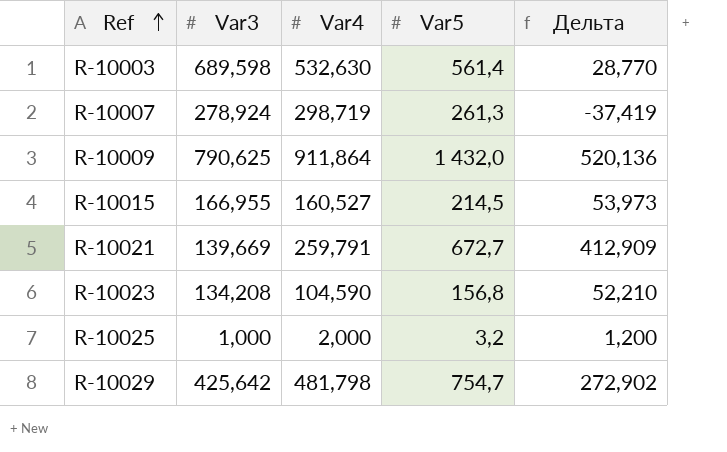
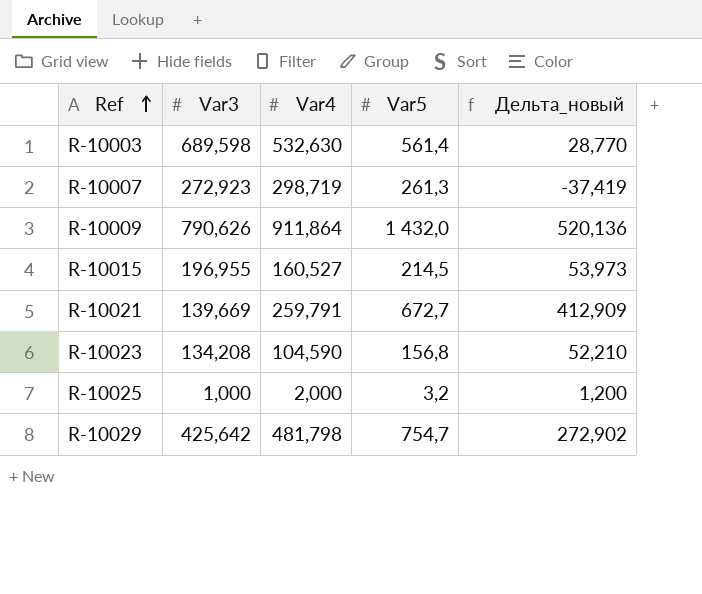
column name: Дельта -> Дельта_новый
R-10007 | Var3: 278,924 -> 272,923
R-10009 | Var3: 790,625 -> 790,626
R-10015 | Var3: 166,955 -> 196,955

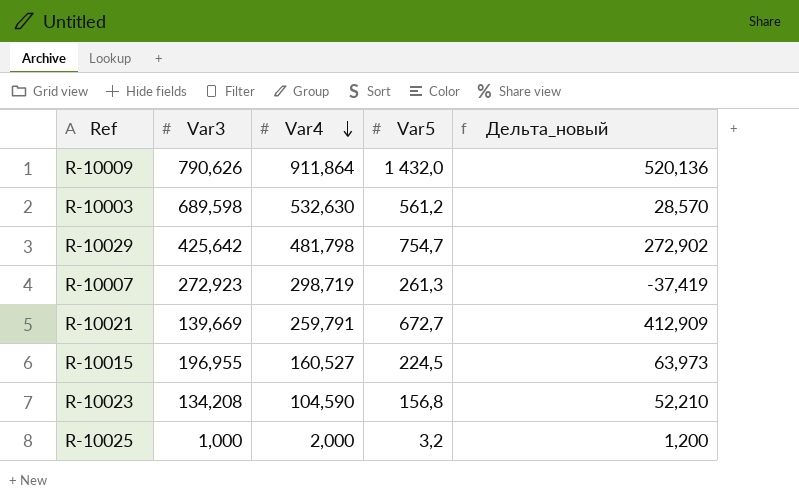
row order: Ref ascending -> Var4 descending
R-10003 | Var5: 561,4 -> 561,2
R-10003 | Дельта_новый: 28,770 -> 28,570
R-10015 | Var5: 214,5 -> 224,5
R-10015 | Дельта_новый: 53,973 -> 63,973

